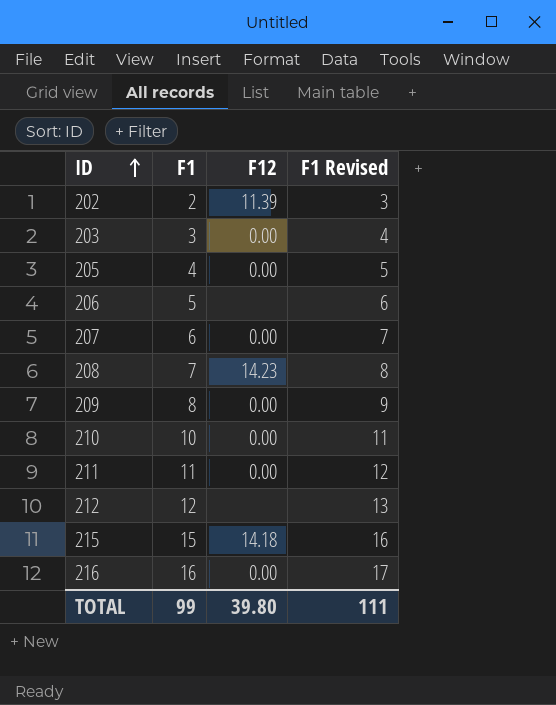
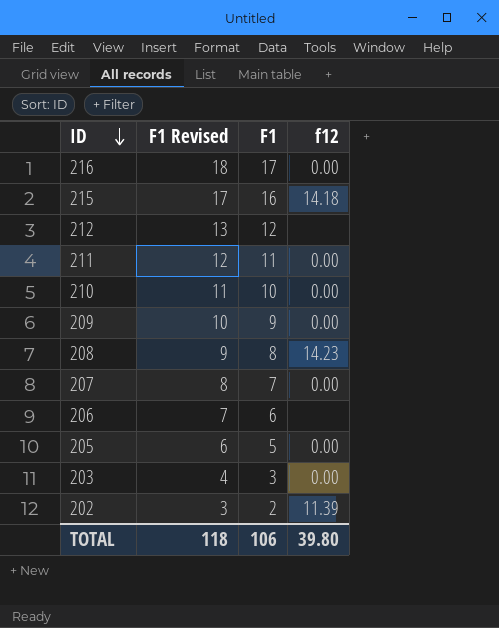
row order: ID ascending -> ID descending
column F1 Revised | position: 4 -> 2
column name: F12 -> f12
216 | F1 Revised: 17 -> 18
216 | F1: 16 -> 17
215 | F1 Revised: 16 -> 17
215 | F1: 15 -> 16
209 | F1 Revised: 9 -> 10
209 | F1: 8 -> 9
208 | F1 Revised: 8 -> 9
208 | F1: 7 -> 8
207 | F1 Revised: 7 -> 8
207 | F1: 6 -> 7
206 | F1 Revised: 6 -> 7
206 | F1: 5 -> 6
205 | F1 Revised: 5 -> 6
205 | F1: 4 -> 5
TOTAL | F1 Revised: 111 -> 118
TOTAL | F1: 99 -> 106

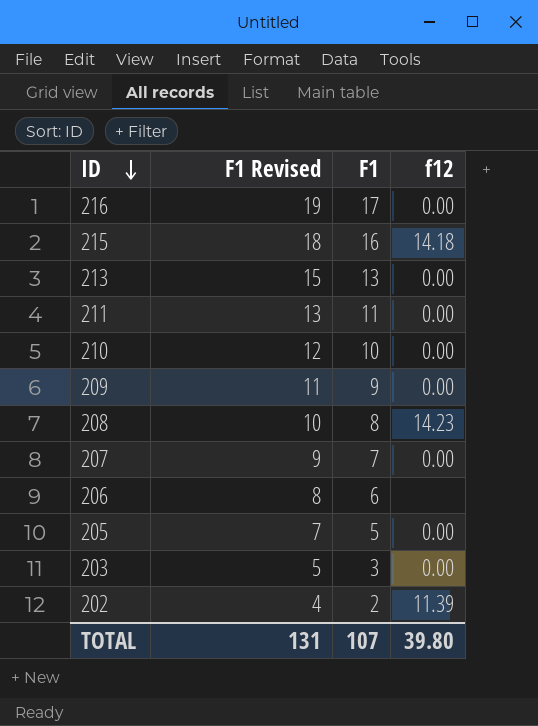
column F1 Revised | formula: [F1] + 1 -> [F1] + 2
row 212: 13 | 12 | none -> none
row 213: none -> 15 | 13 | 0.00
TOTAL | F1 Revised: 118 -> 131
TOTAL | F1: 106 -> 107

